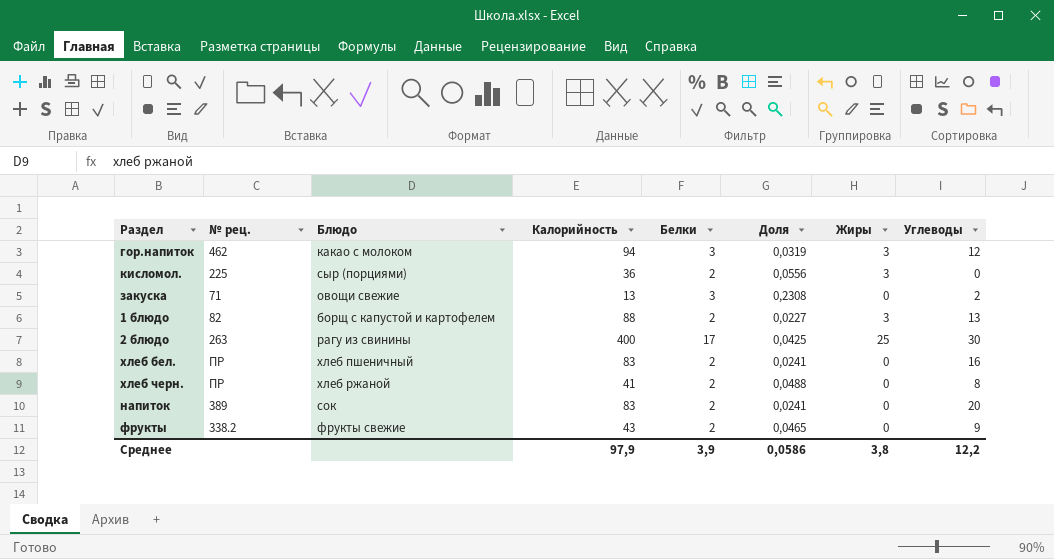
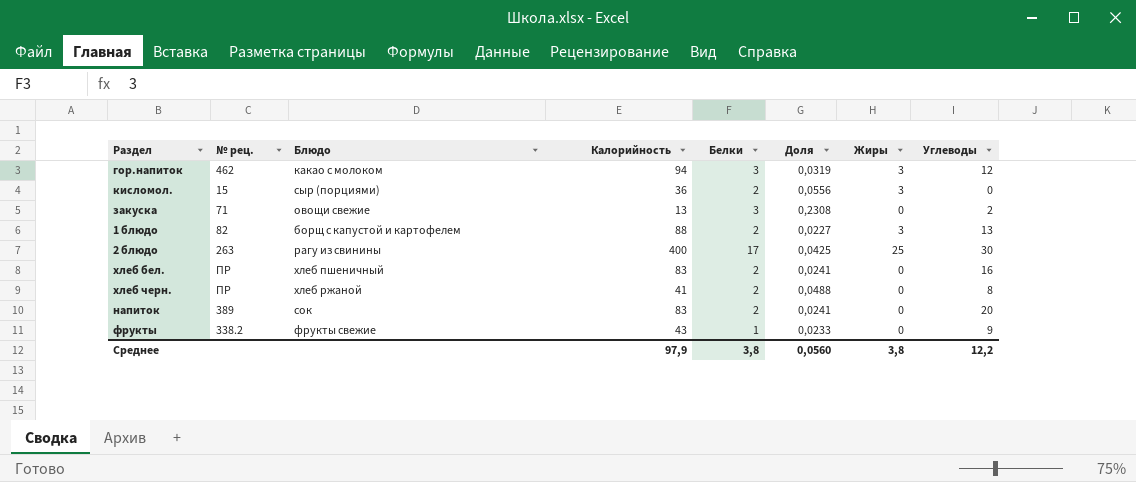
кисломол. | № рец.: 225 -> 15
фрукты | Белки: 2 -> 1
фрукты | Доля: 0,0465 -> 0,0233
Среднее | Белки: 3,9 -> 3,8
Среднее | Доля: 0,0586 -> 0,0560

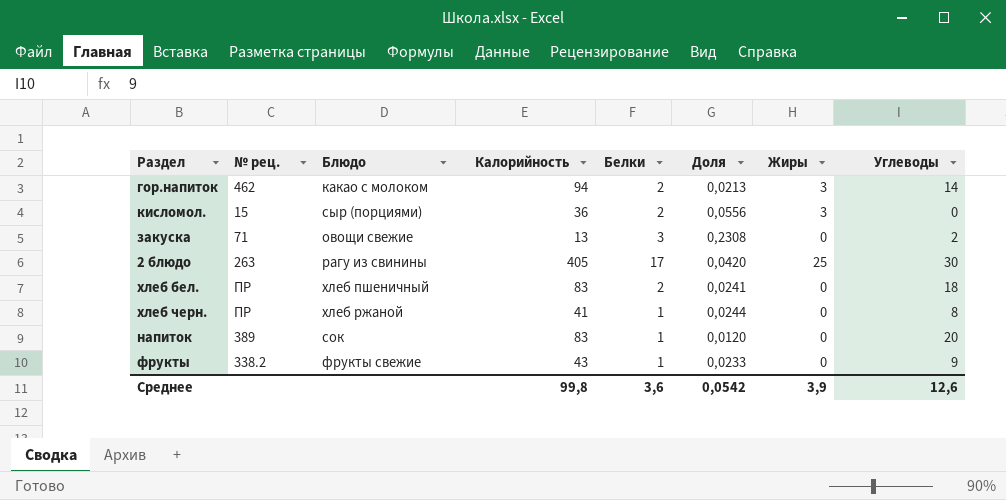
row 1 блюдо: 82 | борщ с капустой и картофелем | 88 | 2 | 0,0227 | 3 | 13 -> none
гор.напиток | Белки: 3 -> 2
гор.напиток | Доля: 0,0319 -> 0,0213
гор.напиток | Углеводы: 12 -> 14
2 блюдо | Калорийность: 400 -> 405
2 блюдо | Доля: 0,0425 -> 0,0420
хлеб бел. | Углеводы: 16 -> 18
хлеб черн. | Белки: 2 -> 1
хлеб черн. | Доля: 0,0488 -> 0,0244
напиток | Белки: 2 -> 1
напиток | Доля: 0,0241 -> 0,0120
Среднее | Калорийность: 97,9 -> 99,8
Среднее | Белки: 3,8 -> 3,6
Среднее | Доля: 0,0560 -> 0,0542
Среднее | Жиры: 3,8 -> 3,9
Среднее | Углеводы: 12,2 -> 12,6

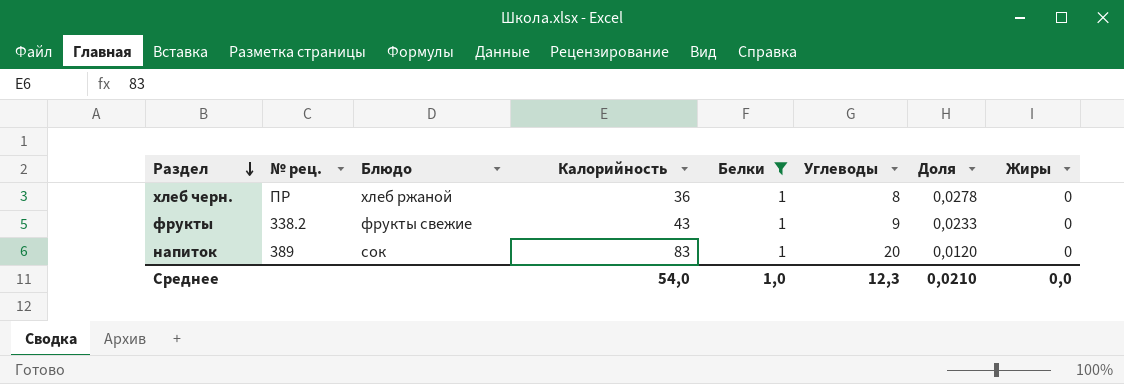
filter: none -> Белки = 1
row order: none -> Раздел descending
column Углеводы | position: 8 -> 6
хлеб черн. | Калорийность: 41 -> 36
хлеб черн. | Доля: 0,0244 -> 0,0278
Среднее | Калорийность: 99,8 -> 54,0
Среднее | Белки: 3,6 -> 1,0
Среднее | Углеводы: 12,6 -> 12,3
Среднее | Доля: 0,0542 -> 0,0210
Среднее | Жиры: 3,9 -> 0,0

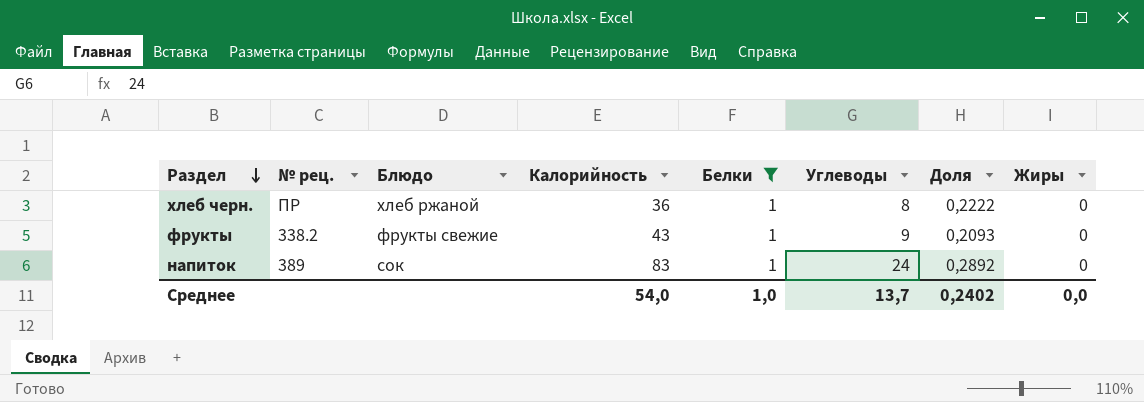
column Доля | formula: [Белки] / [Калорийность] -> [Углеводы] / [Калорийность]
напиток | Углеводы: 20 -> 24
Среднее | Углеводы: 12,3 -> 13,7
Среднее | Доля: 0,0210 -> 0,2402

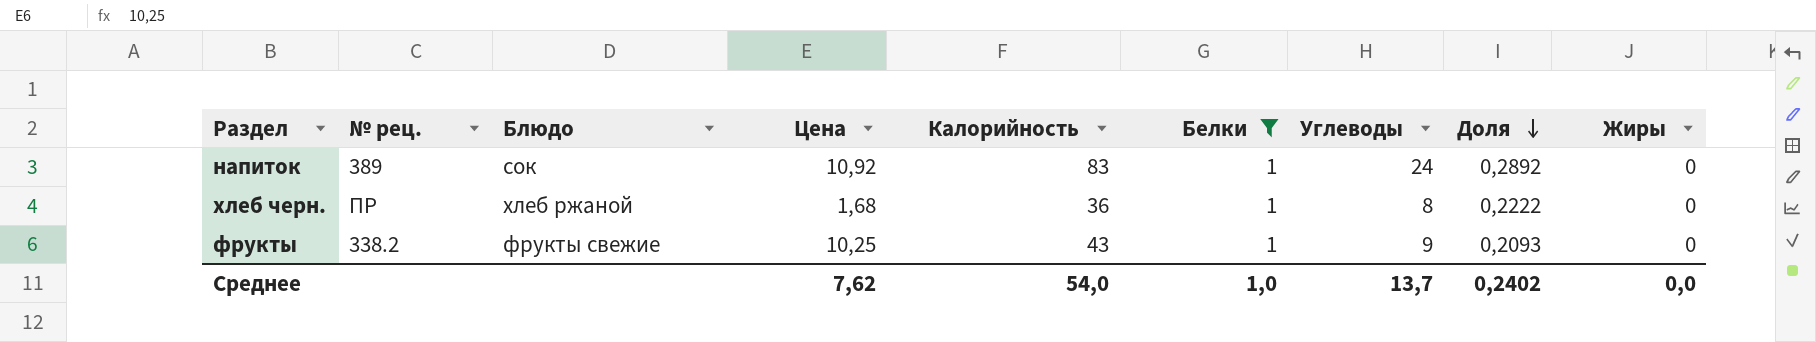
row order: Раздел descending -> Доля descending
column Цена | position: none -> 4

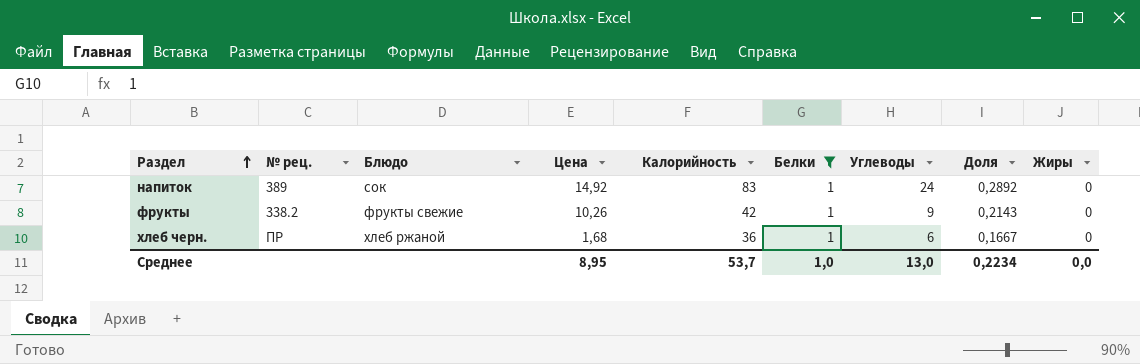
row order: Доля descending -> Раздел ascending
напиток | Цена: 10,92 -> 14,92
фрукты | Цена: 10,25 -> 10,26
фрукты | Калорийность: 43 -> 42
фрукты | Доля: 0,2093 -> 0,2143
хлеб черн. | Углеводы: 8 -> 6
хлеб черн. | Доля: 0,2222 -> 0,1667
Среднее | Цена: 7,62 -> 8,95
Среднее | Калорийность: 54,0 -> 53,7
Среднее | Углеводы: 13,7 -> 13,0
Среднее | Доля: 0,2402 -> 0,2234

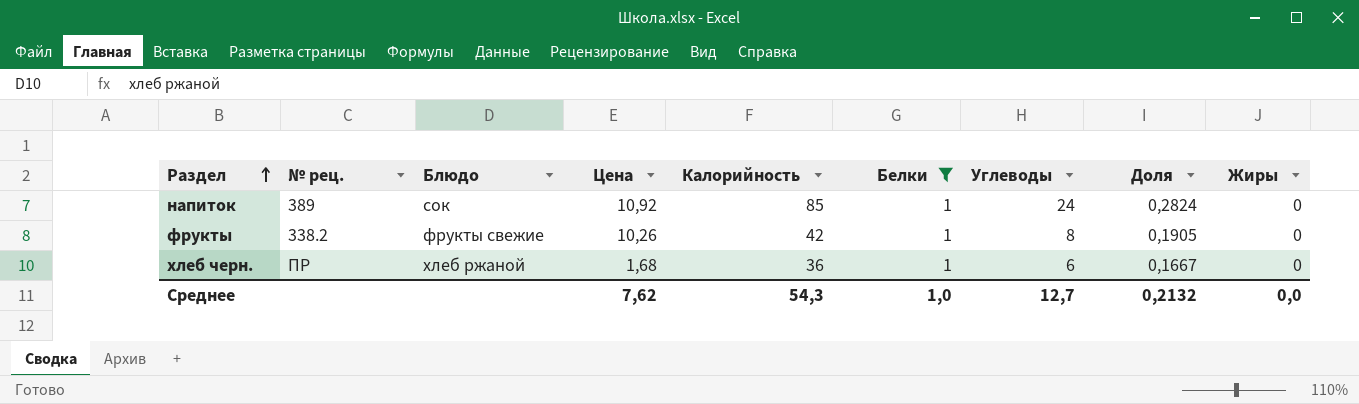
напиток | Цена: 14,92 -> 10,92
напиток | Калорийность: 83 -> 85
напиток | Доля: 0,2892 -> 0,2824
фрукты | Углеводы: 9 -> 8
фрукты | Доля: 0,2143 -> 0,1905
Среднее | Цена: 8,95 -> 7,62
Среднее | Калорийность: 53,7 -> 54,3
Среднее | Углеводы: 13,0 -> 12,7
Среднее | Доля: 0,2234 -> 0,2132

